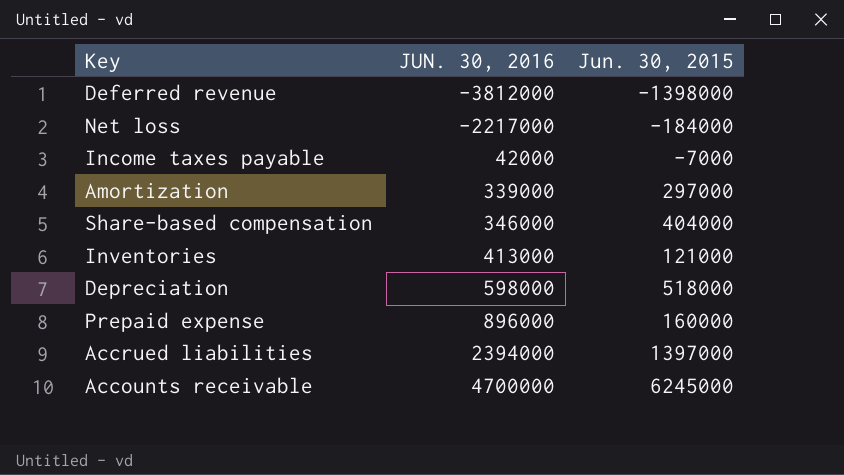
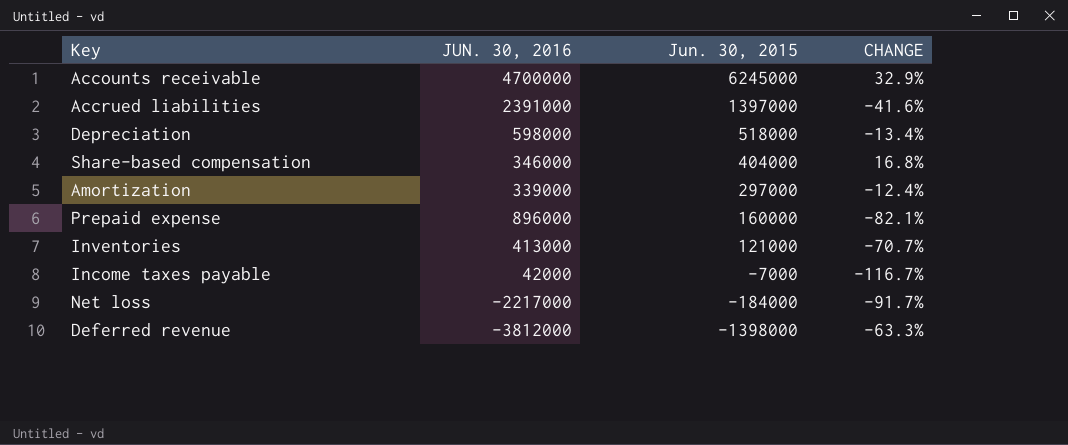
row order: JUN. 30, 2016 ascending -> Jun. 30, 2015 descending
column CHANGE | formula: none -> ([Jun. 30, 2015] - [JUN. 30, 2016]) / [JUN. 30, 2016]
Accrued liabilities | JUN. 30, 2016: 2394000 -> 2391000

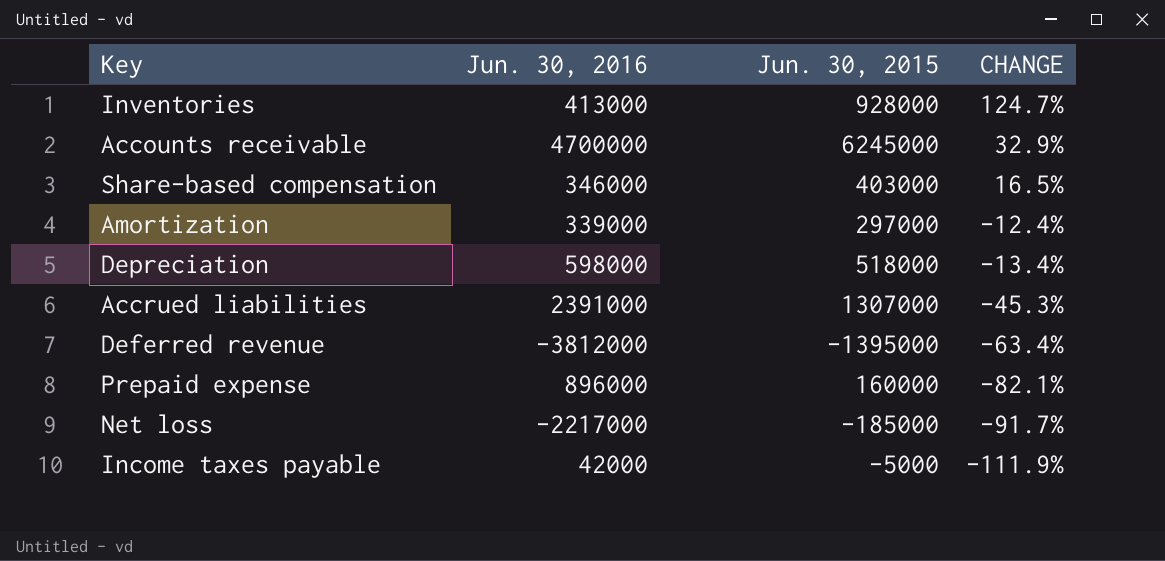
row order: Jun. 30, 2015 descending -> CHANGE descending
column name: JUN. 30, 2016 -> Jun. 30, 2016
Inventories | Jun. 30, 2015: 121000 -> 928000
Inventories | CHANGE: -70.7% -> 124.7%
Share-based compensation | Jun. 30, 2015: 404000 -> 403000
Share-based compensation | CHANGE: 16.8% -> 16.5%
Accrued liabilities | Jun. 30, 2015: 1397000 -> 1307000
Accrued liabilities | CHANGE: -41.6% -> -45.3%
Deferred revenue | Jun. 30, 2015: -1398000 -> -1395000
Deferred revenue | CHANGE: -63.3% -> -63.4%
Net loss | Jun. 30, 2015: -184000 -> -185000
Income taxes payable | Jun. 30, 2015: -7000 -> -5000
Income taxes payable | CHANGE: -116.7% -> -111.9%

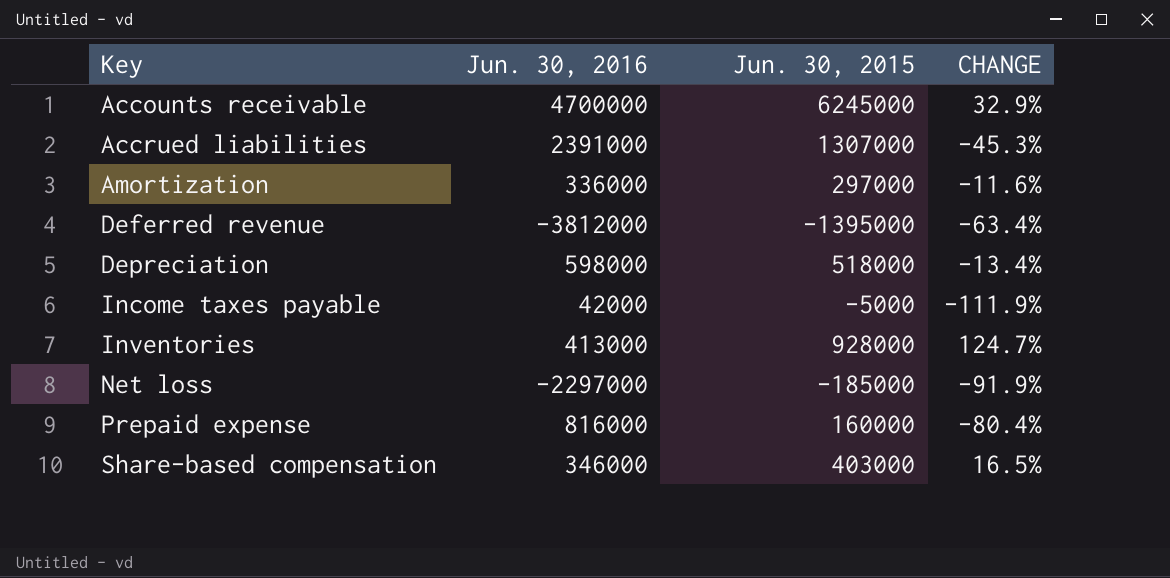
row order: CHANGE descending -> Key ascending
Amortization | Jun. 30, 2016: 339000 -> 336000
Amortization | CHANGE: -12.4% -> -11.6%
Net loss | Jun. 30, 2016: -2217000 -> -2297000
Net loss | CHANGE: -91.7% -> -91.9%
Prepaid expense | Jun. 30, 2016: 896000 -> 816000
Prepaid expense | CHANGE: -82.1% -> -80.4%

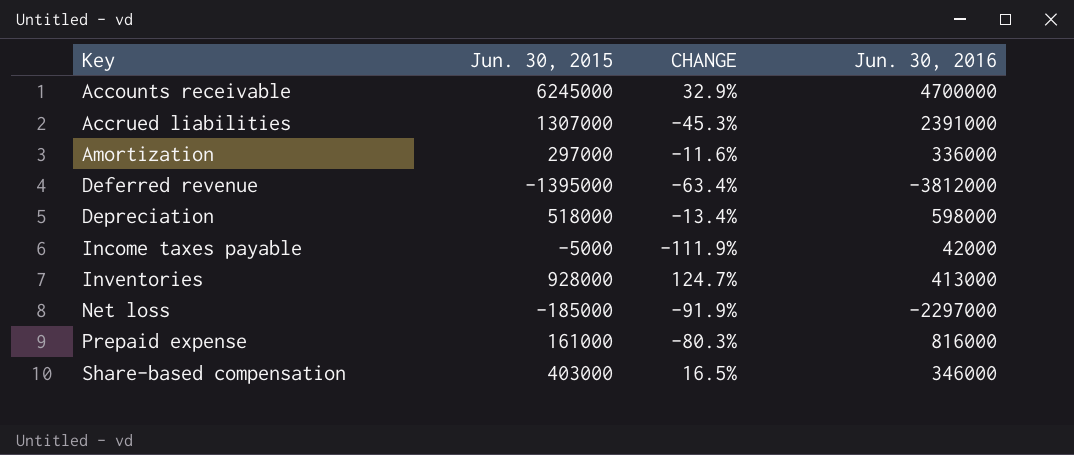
column Jun. 30, 2016 | position: 2 -> 4
Prepaid expense | Jun. 30, 2015: 160000 -> 161000
Prepaid expense | CHANGE: -80.4% -> -80.3%

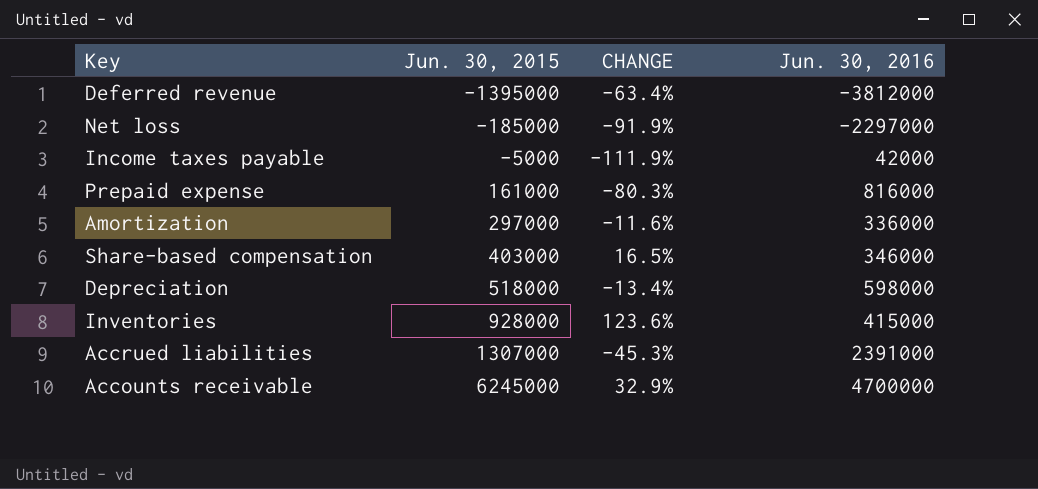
row order: Key ascending -> Jun. 30, 2015 ascending
Inventories | CHANGE: 124.7% -> 123.6%
Inventories | Jun. 30, 2016: 413000 -> 415000

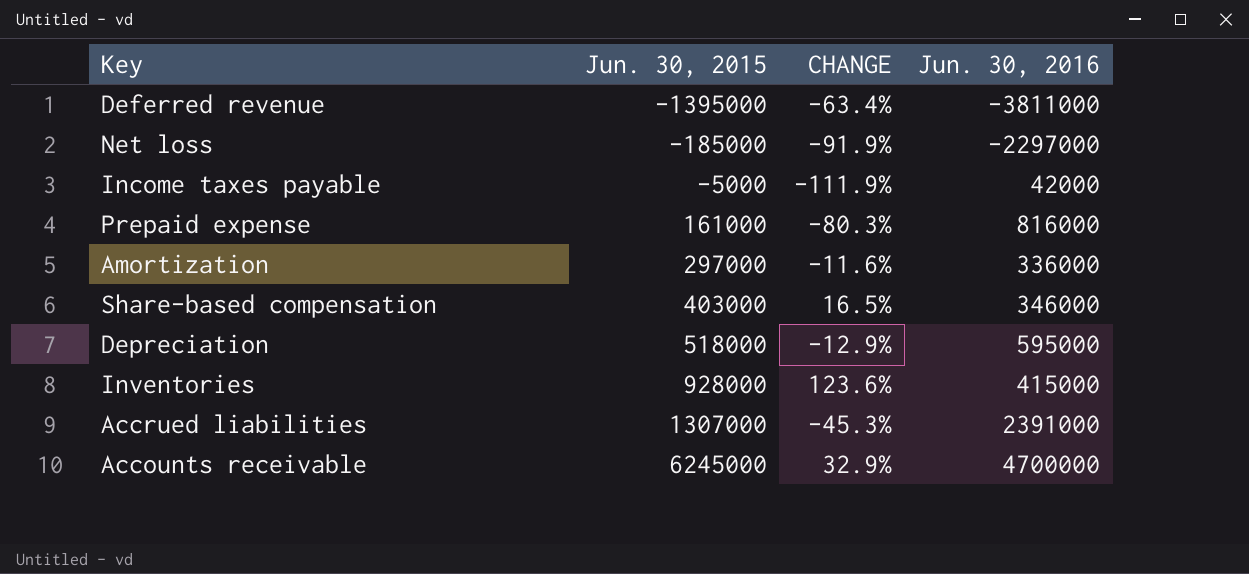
Deferred revenue | Jun. 30, 2016: -3812000 -> -3811000
Depreciation | CHANGE: -13.4% -> -12.9%
Depreciation | Jun. 30, 2016: 598000 -> 595000

